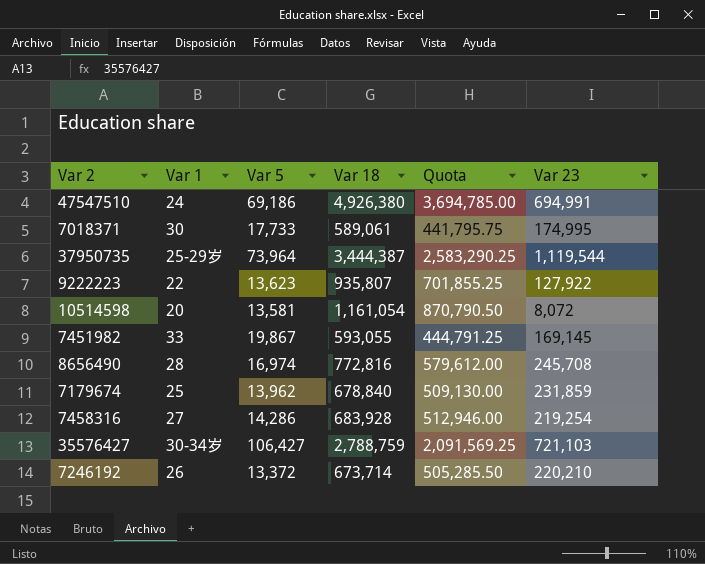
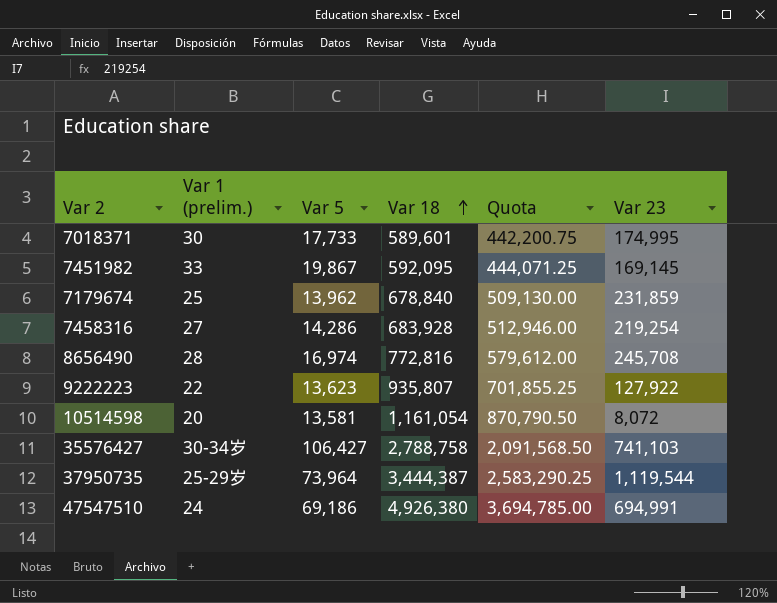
row order: none -> Var 18 ascending
column name: Var 1 -> Var 1 (prelim.)
row 7246192: 26 | 13,372 | 673,714 | 505,285.50 | 220,210 -> none
7018371 | Var 18: 589,061 -> 589,601
7018371 | Quota: 441,795.75 -> 442,200.75
7451982 | Var 18: 593,055 -> 592,095
7451982 | Quota: 444,791.25 -> 444,071.25
35576427 | Var 18: 2,788,759 -> 2,788,758
35576427 | Quota: 2,091,569.25 -> 2,091,568.50
35576427 | Var 23: 721,103 -> 741,103

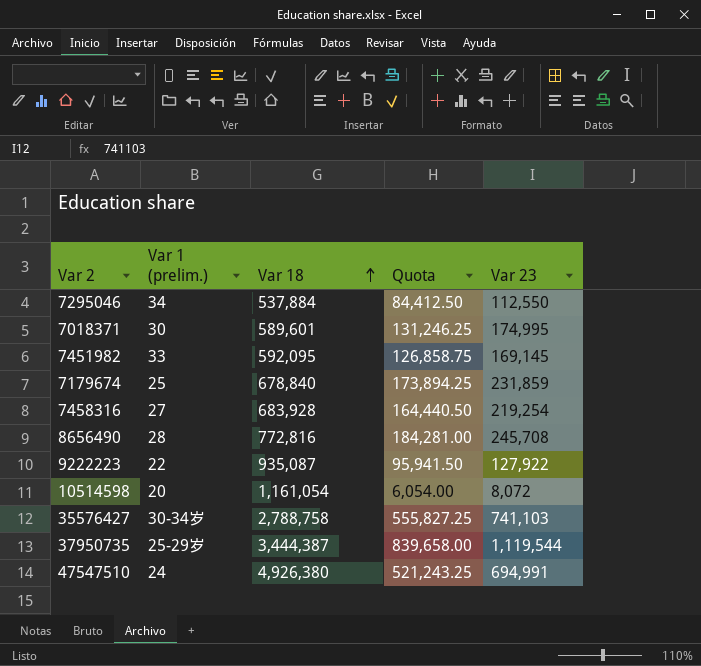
column Var 5 | position: 3 -> none
column Quota | formula: [Var 18] * 0.75 -> [Var 23] * 0.75
row 7295046: none -> 34 | 537,884 | 84,412.50 | 112,550
9222223 | Var 18: 935,807 -> 935,087

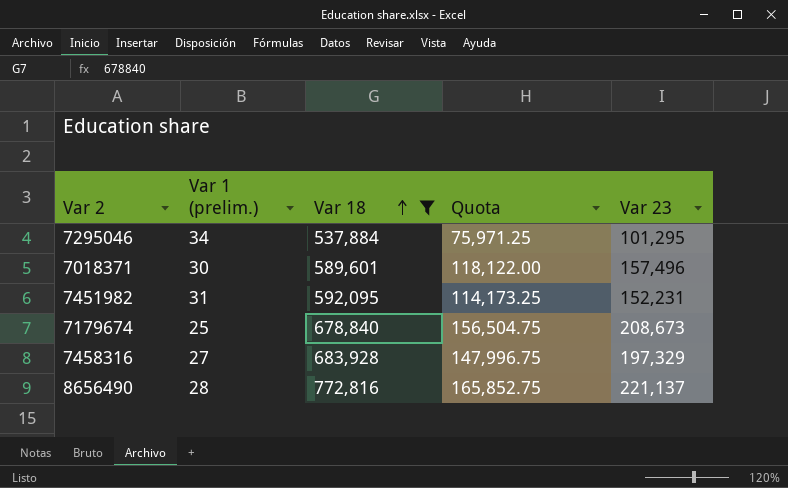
filter: none -> Var 18 <= 772,816
7295046 | Quota: 84,412.50 -> 75,971.25
7295046 | Var 23: 112,550 -> 101,295
7018371 | Quota: 131,246.25 -> 118,122.00
7018371 | Var 23: 174,995 -> 157,496
7451982 | Var 1 (prelim.): 33 -> 31
7451982 | Quota: 126,858.75 -> 114,173.25
7451982 | Var 23: 169,145 -> 152,231
7179674 | Quota: 173,894.25 -> 156,504.75
7179674 | Var 23: 231,859 -> 208,673
7458316 | Quota: 164,440.50 -> 147,996.75
7458316 | Var 23: 219,254 -> 197,329
8656490 | Quota: 184,281.00 -> 165,852.75
8656490 | Var 23: 245,708 -> 221,137

